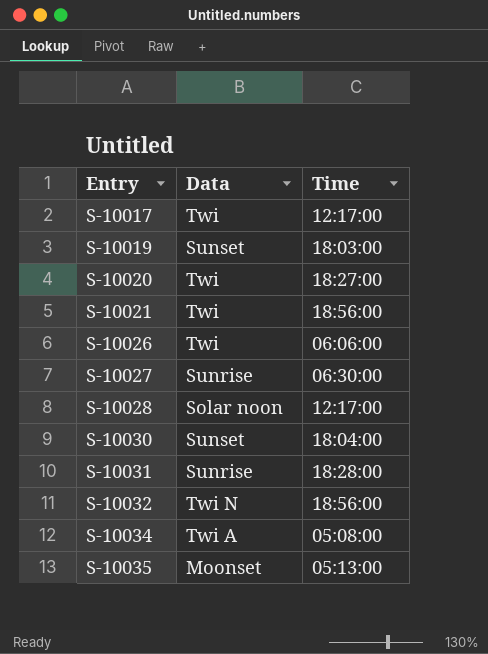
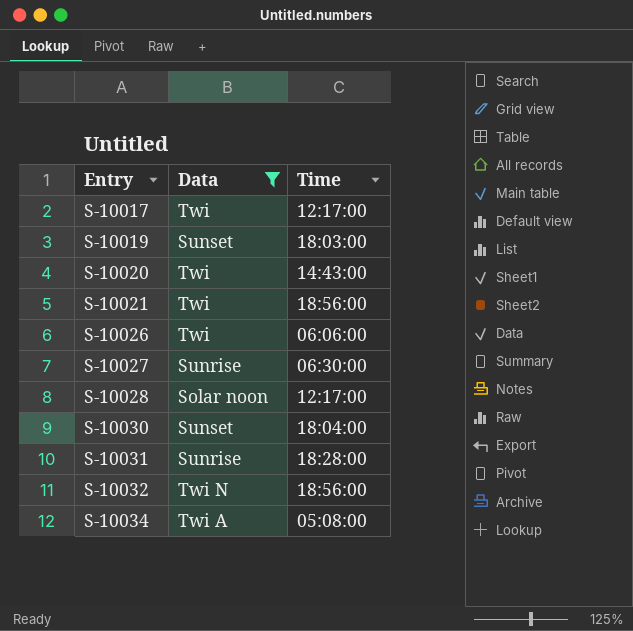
filter: none -> Data != Moonset
S-10020 | Time: 18:27:00 -> 14:43:00

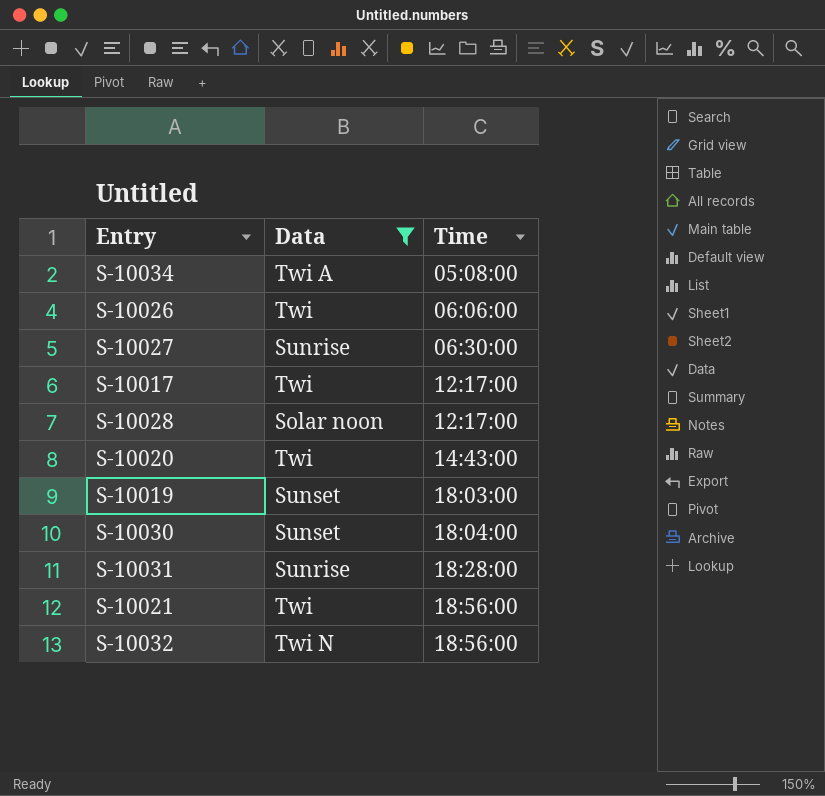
row order: Entry ascending -> Time ascending

